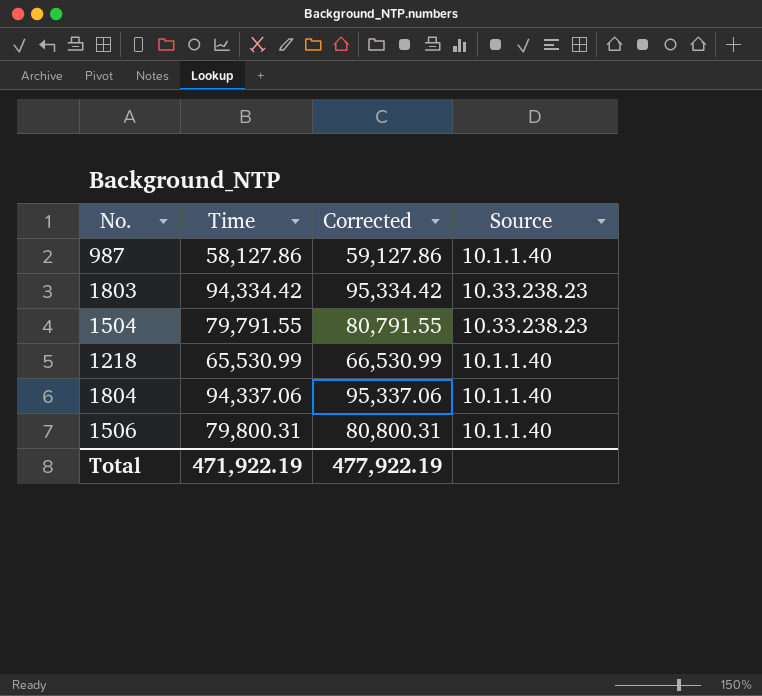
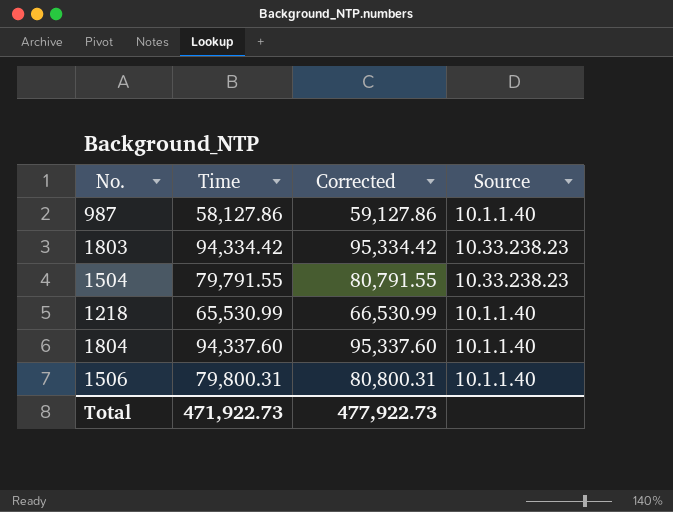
1804 | Time: 94,337.06 -> 94,337.60
1804 | Corrected: 95,337.06 -> 95,337.60
Total | Time: 471,922.19 -> 471,922.73
Total | Corrected: 477,922.19 -> 477,922.73

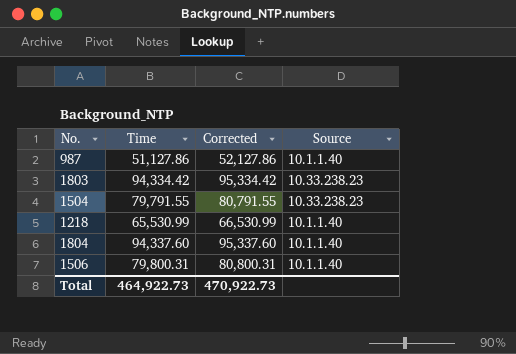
987 | Time: 58,127.86 -> 51,127.86
987 | Corrected: 59,127.86 -> 52,127.86
Total | Time: 471,922.73 -> 464,922.73
Total | Corrected: 477,922.73 -> 470,922.73

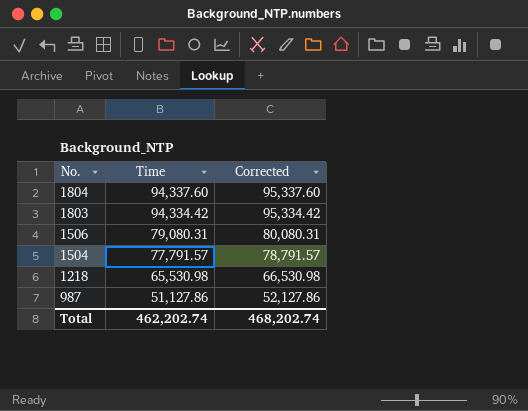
row order: none -> No. descending
column Source | position: 4 -> none
1506 | Time: 79,800.31 -> 79,080.31
1506 | Corrected: 80,800.31 -> 80,080.31
1504 | Time: 79,791.55 -> 77,791.57
1504 | Corrected: 80,791.55 -> 78,791.57
1218 | Time: 65,530.99 -> 65,530.98
1218 | Corrected: 66,530.99 -> 66,530.98
Total | Time: 464,922.73 -> 462,202.74
Total | Corrected: 470,922.73 -> 468,202.74

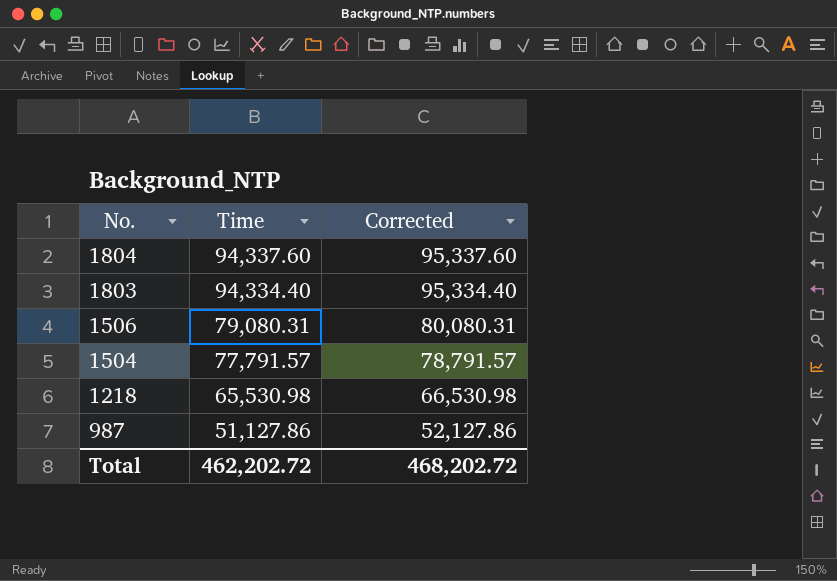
1803 | Time: 94,334.42 -> 94,334.40
1803 | Corrected: 95,334.42 -> 95,334.40
Total | Time: 462,202.74 -> 462,202.72
Total | Corrected: 468,202.74 -> 468,202.72

